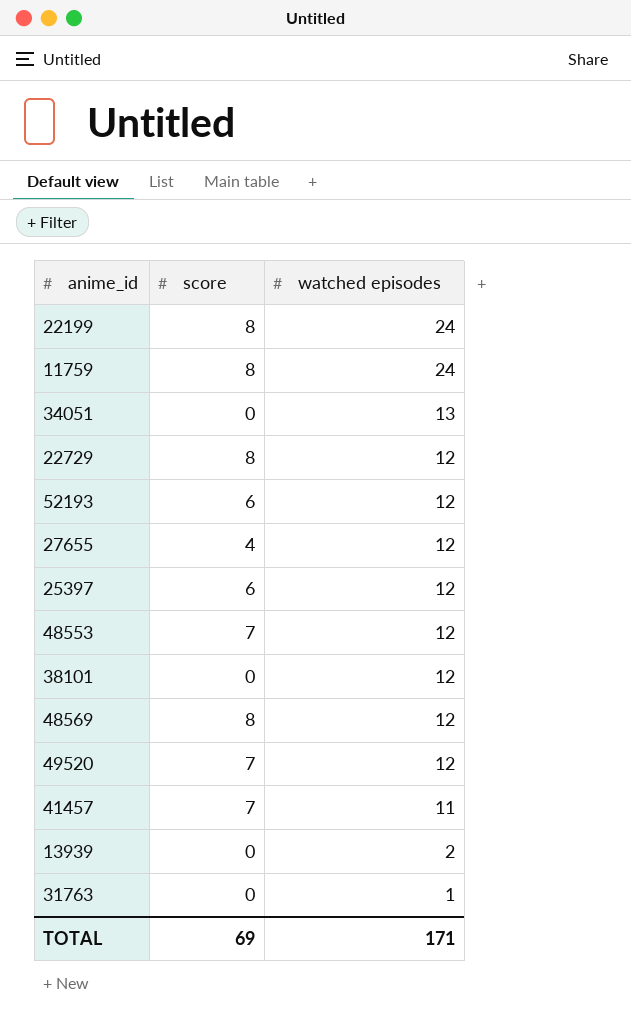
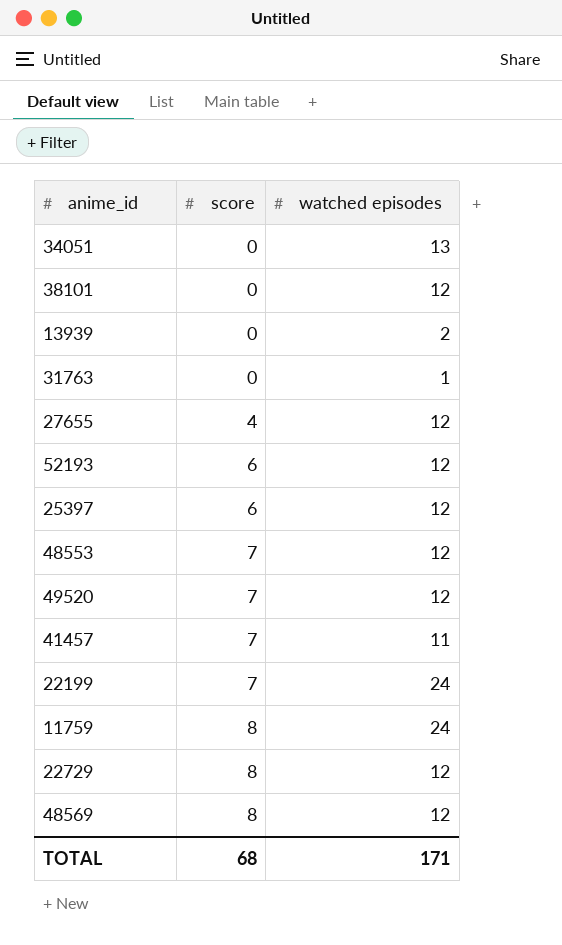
row order: watched episodes descending -> score ascending
22199 | score: 8 -> 7
TOTAL | score: 69 -> 68

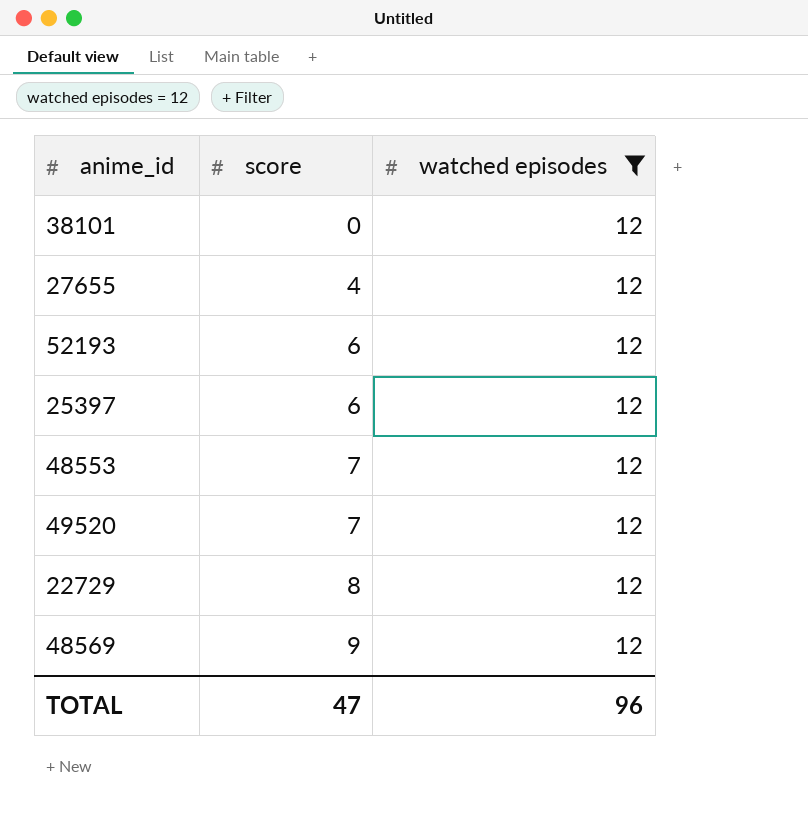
filter: none -> watched episodes = 12
48569 | score: 8 -> 9
TOTAL | score: 68 -> 47
TOTAL | watched episodes: 171 -> 96

